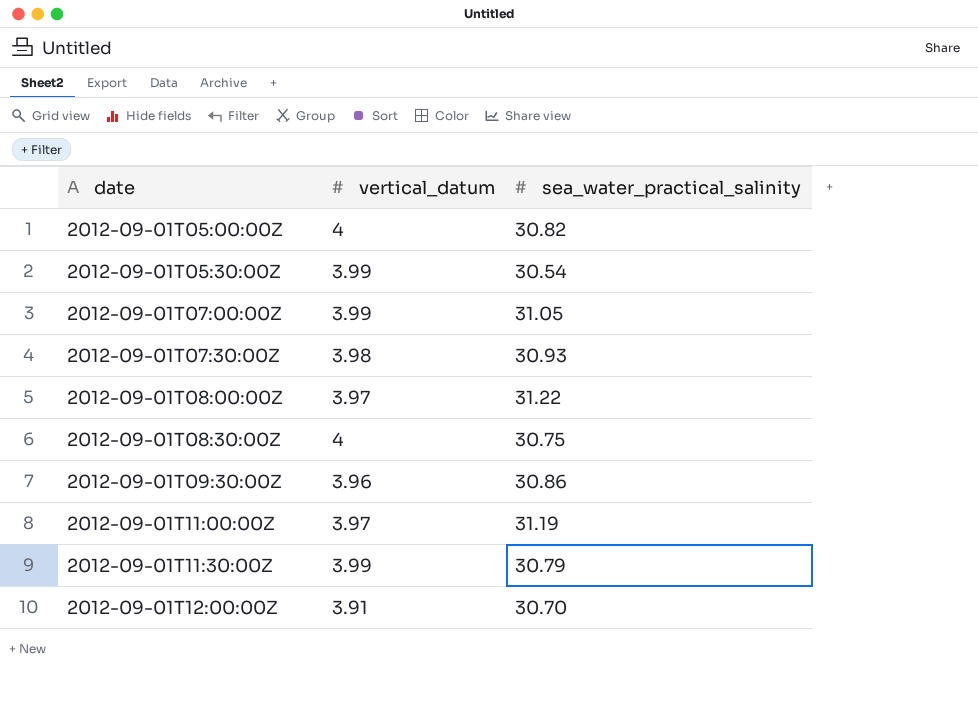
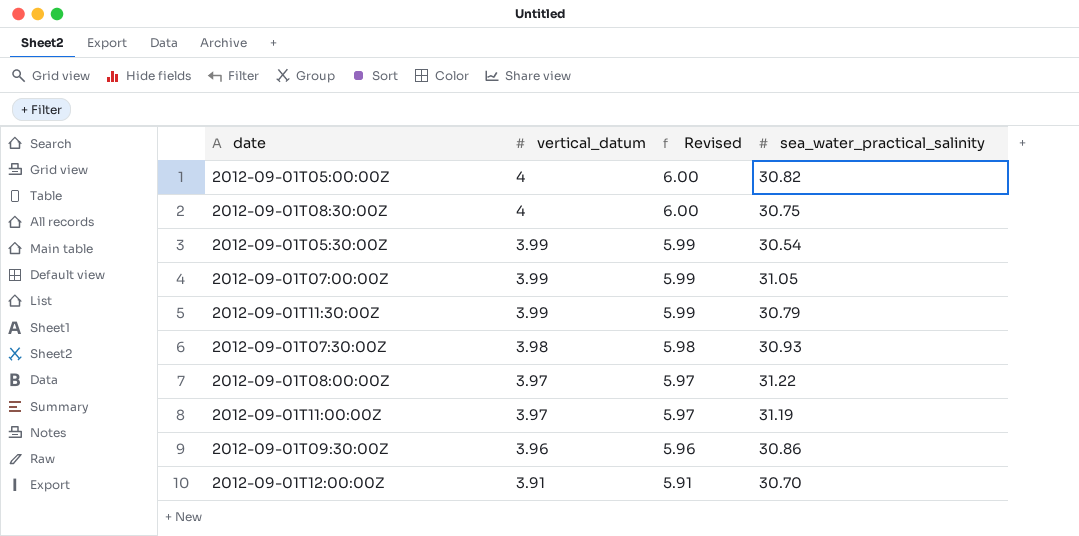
row order: date ascending -> vertical_datum descending
column Revised | formula: none -> [vertical_datum] + 2

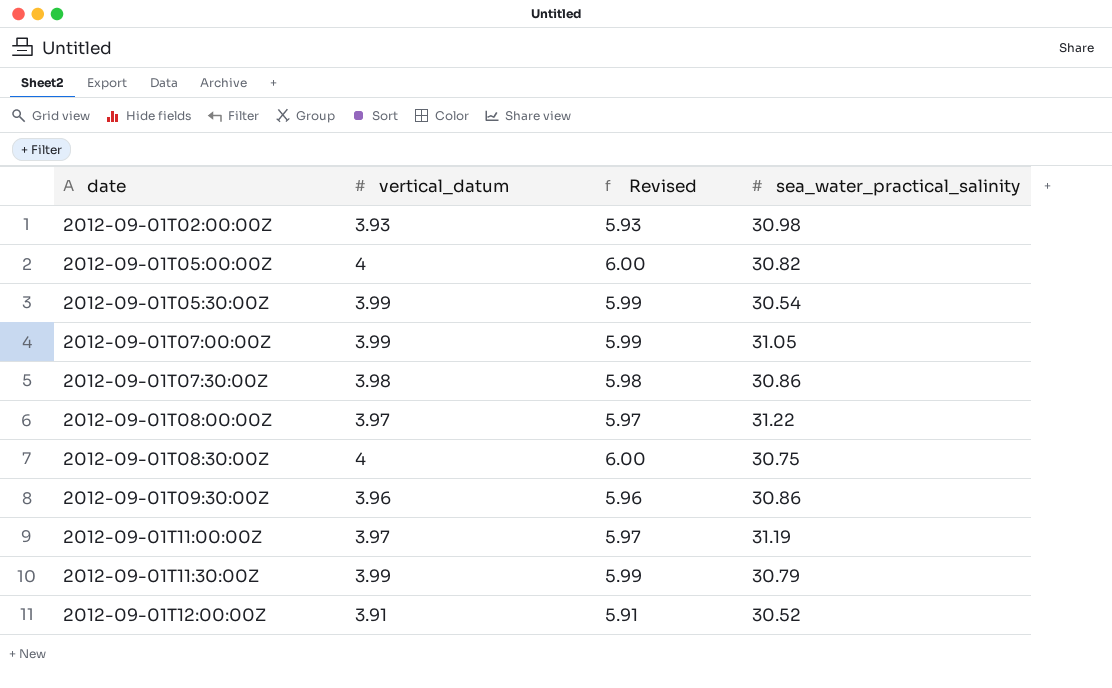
row order: vertical_datum descending -> date ascending
row 2012-09-01T02:00:00Z: none -> 3.93 | 5.93 | 30.98
2012-09-01T07:30:00Z | sea_water_practical_salinity: 30.93 -> 30.86
2012-09-01T12:00:00Z | sea_water_practical_salinity: 30.70 -> 30.52

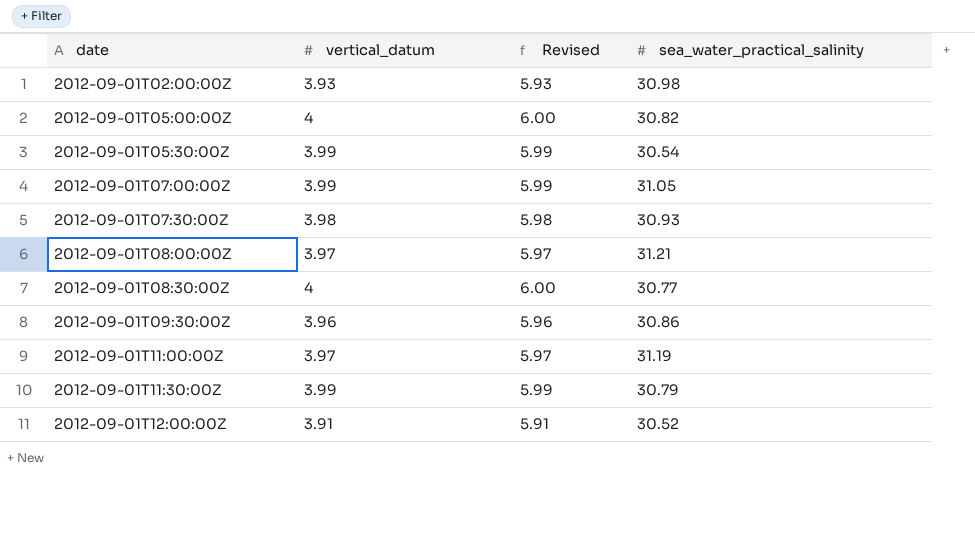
2012-09-01T07:30:00Z | sea_water_practical_salinity: 30.86 -> 30.93
2012-09-01T08:00:00Z | sea_water_practical_salinity: 31.22 -> 31.21
2012-09-01T08:30:00Z | sea_water_practical_salinity: 30.75 -> 30.77

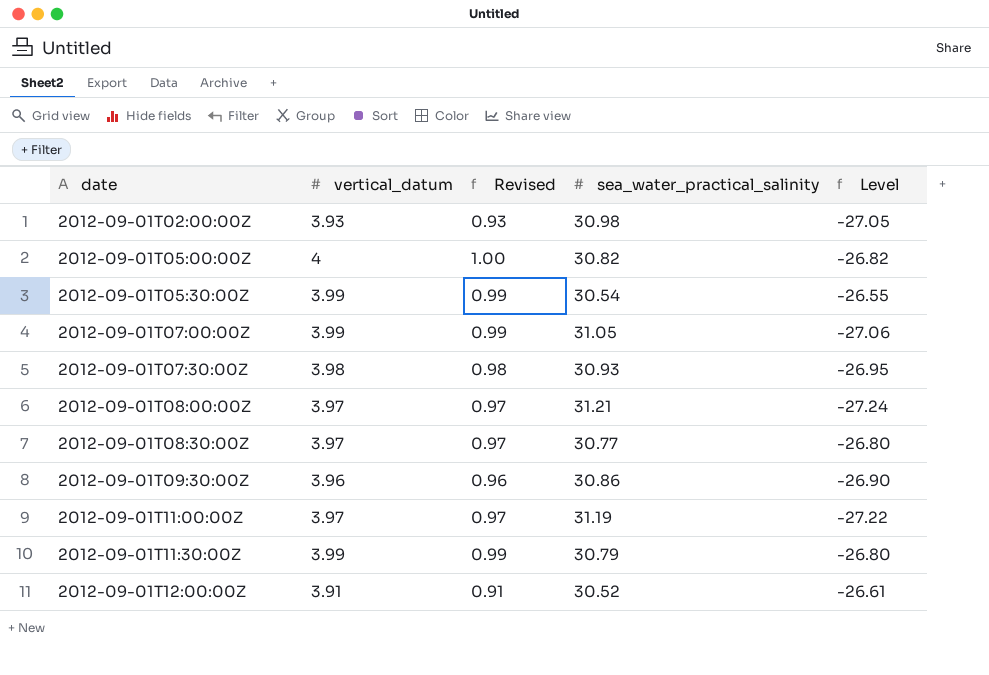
column Revised | formula: [vertical_datum] + 2 -> [vertical_datum] - 3
column Level | formula: none -> [vertical_datum] - [sea_water_practical_salinity]
2012-09-01T08:30:00Z | vertical_datum: 4 -> 3.97

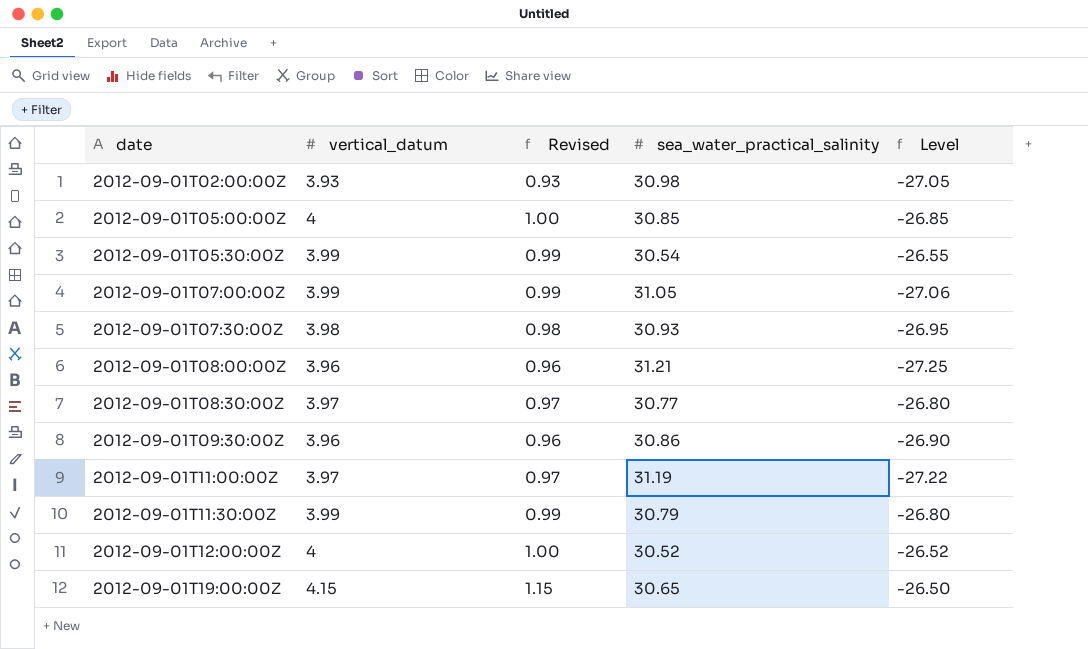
2012-09-01T05:00:00Z | sea_water_practical_salinity: 30.82 -> 30.85
2012-09-01T05:00:00Z | Level: -26.82 -> -26.85
2012-09-01T08:00:00Z | vertical_datum: 3.97 -> 3.96
2012-09-01T08:00:00Z | Revised: 0.97 -> 0.96
2012-09-01T08:00:00Z | Level: -27.24 -> -27.25
2012-09-01T12:00:00Z | vertical_datum: 3.91 -> 4
2012-09-01T12:00:00Z | Revised: 0.91 -> 1.00
2012-09-01T12:00:00Z | Level: -26.61 -> -26.52
row 2012-09-01T19:00:00Z: none -> 4.15 | 1.15 | 30.65 | -26.50

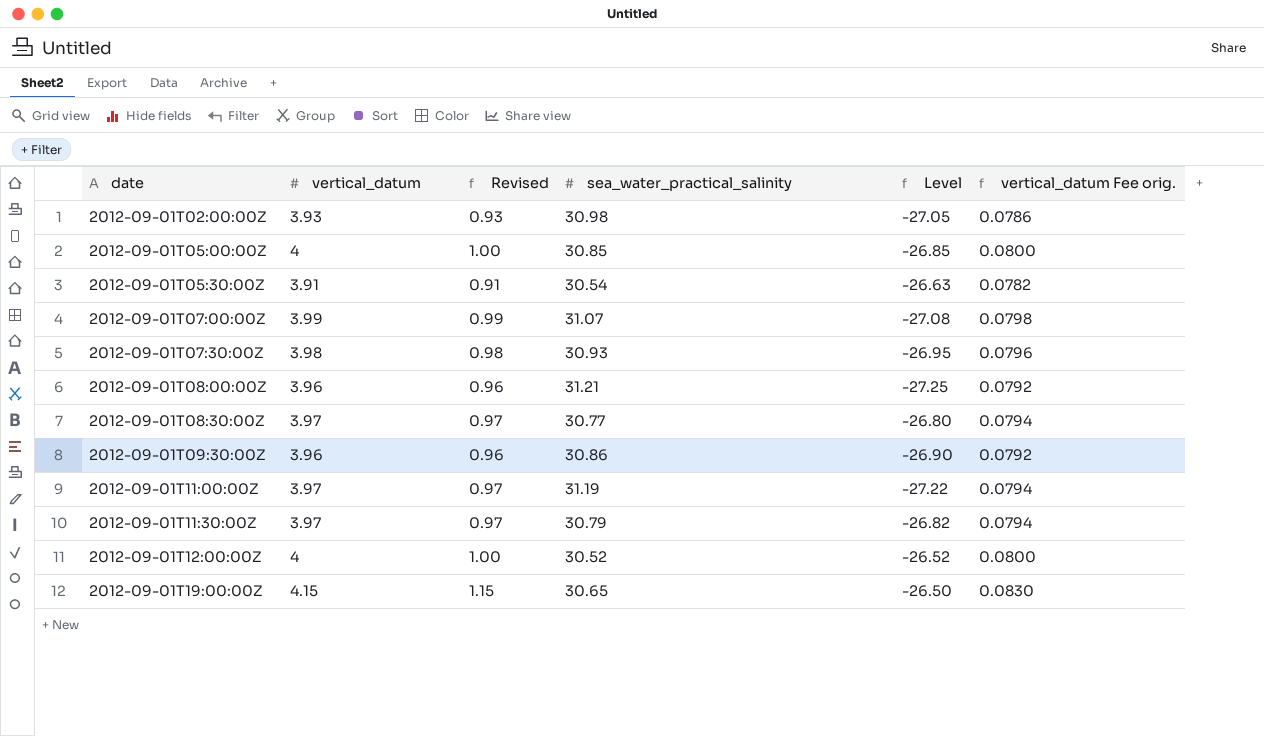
column vertical_datum Fee orig. | formula: none -> [vertical_datum] * 0.02
2012-09-01T05:30:00Z | vertical_datum: 3.99 -> 3.91
2012-09-01T05:30:00Z | Revised: 0.99 -> 0.91
2012-09-01T05:30:00Z | Level: -26.55 -> -26.63
2012-09-01T07:00:00Z | sea_water_practical_salinity: 31.05 -> 31.07
2012-09-01T07:00:00Z | Level: -27.06 -> -27.08
2012-09-01T11:30:00Z | vertical_datum: 3.99 -> 3.97
2012-09-01T11:30:00Z | Revised: 0.99 -> 0.97
2012-09-01T11:30:00Z | Level: -26.80 -> -26.82

